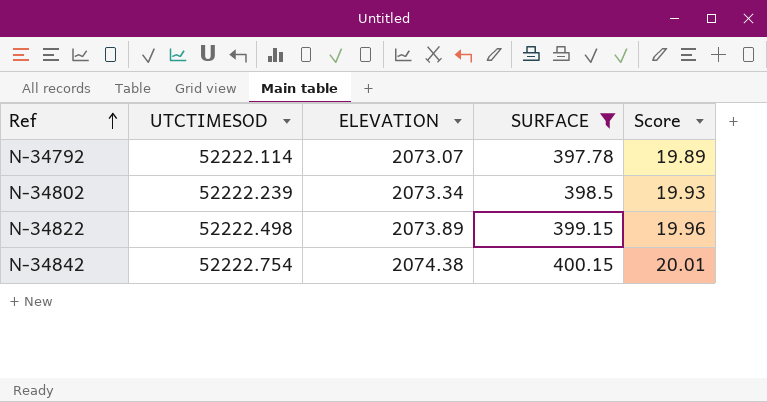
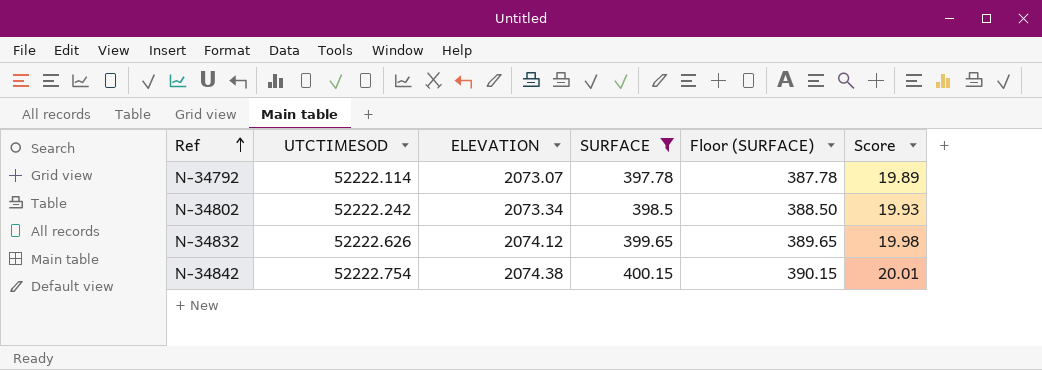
column Floor (SURFACE) | formula: none -> [SURFACE] - 10
row N-34822: 52222.498 | 2073.89 | 399.15 | 19.96 -> none
N-34802 | UTCTIMESOD: 52222.239 -> 52222.242
row N-34832: none -> 52222.626 | 2074.12 | 399.65 | 389.65 | 19.98

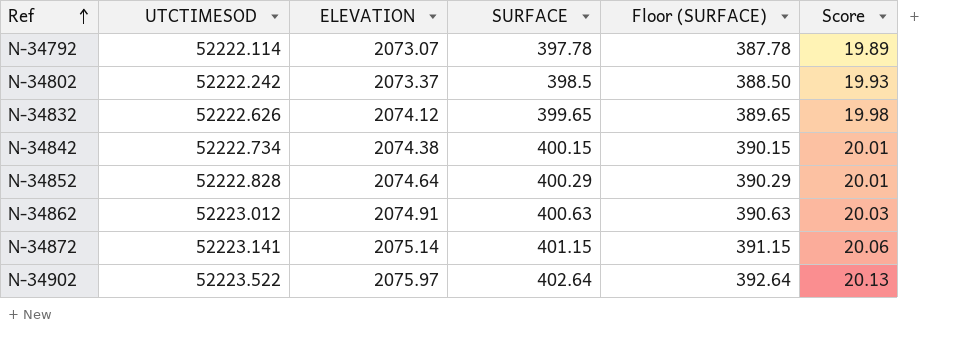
filter: SURFACE <= 400.15 -> none
N-34802 | ELEVATION: 2073.34 -> 2073.37
N-34842 | UTCTIMESOD: 52222.754 -> 52222.734

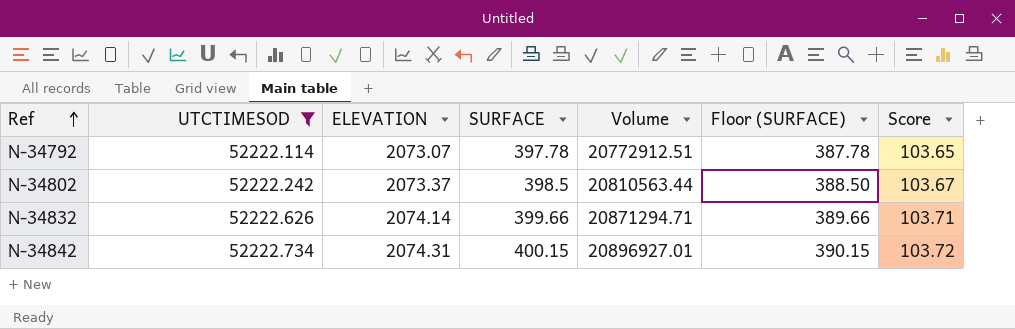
filter: none -> UTCTIMESOD <= 52222.734
column Volume | formula: none -> [UTCTIMESOD] * [SURFACE]
column Score | formula: [SURFACE] * 0.05 -> [ELEVATION] * 0.05
N-34832 | ELEVATION: 2074.12 -> 2074.14
N-34832 | SURFACE: 399.65 -> 399.66
N-34832 | Floor (SURFACE): 389.65 -> 389.66
N-34842 | ELEVATION: 2074.38 -> 2074.31

